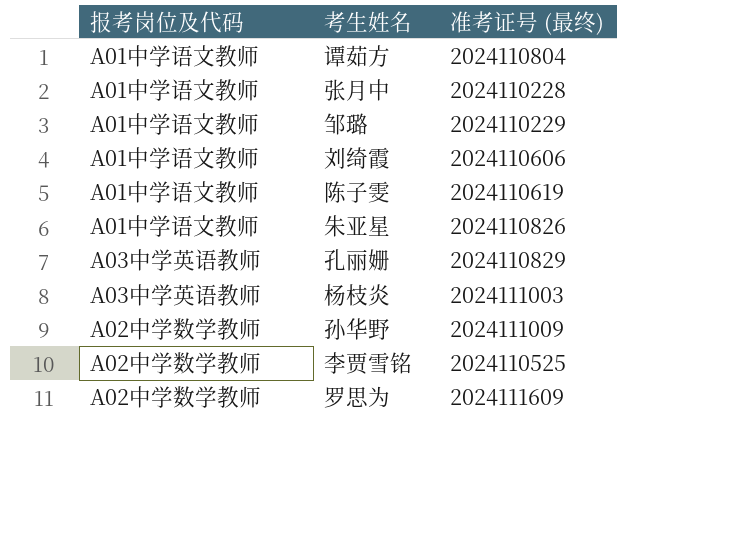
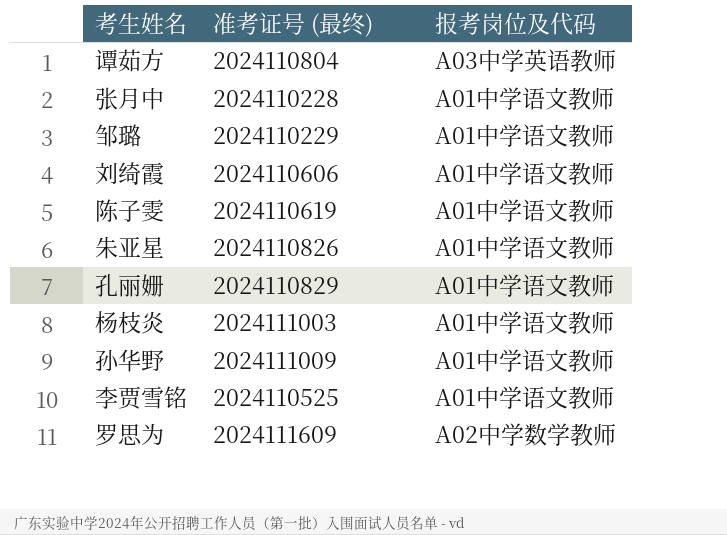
column 报考岗位及代码 | position: 1 -> 3
谭茹方 | 报考岗位及代码: A01中学语文教师 -> A03中学英语教师
孔丽姗 | 报考岗位及代码: A03中学英语教师 -> A01中学语文教师
杨枝炎 | 报考岗位及代码: A03中学英语教师 -> A01中学语文教师
孙华野 | 报考岗位及代码: A02中学数学教师 -> A01中学语文教师
李贾雪铭 | 报考岗位及代码: A02中学数学教师 -> A01中学语文教师

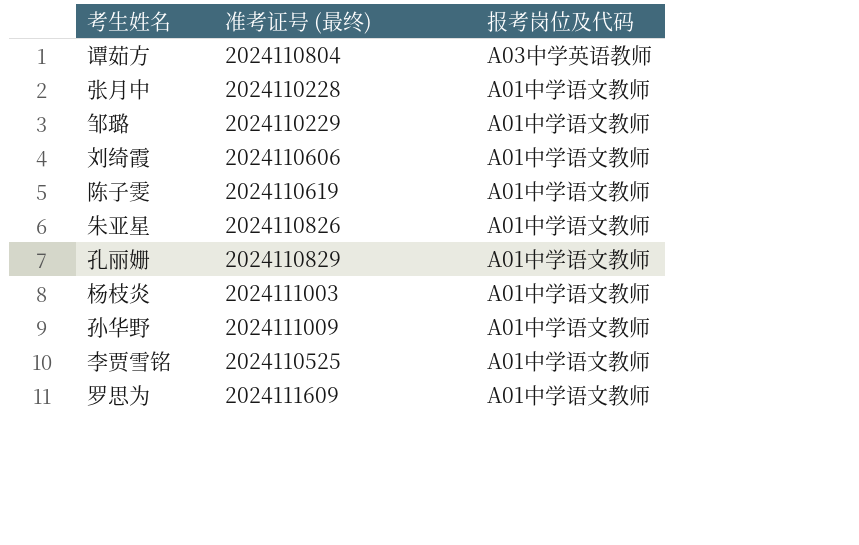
罗思为 | 报考岗位及代码: A02中学数学教师 -> A01中学语文教师

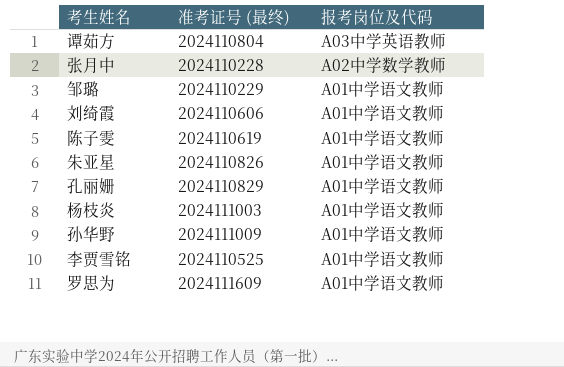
张月中 | 报考岗位及代码: A01中学语文教师 -> A02中学数学教师

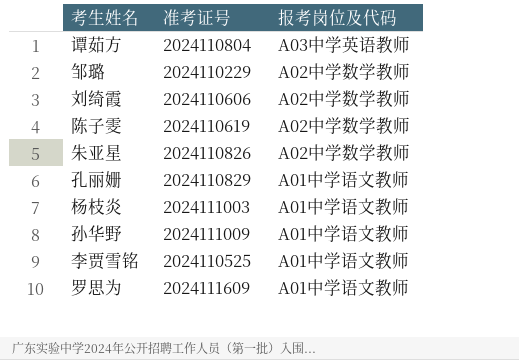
column name: 准考证号 (最终) -> 准考证号
row 张月中: 2024110228 | A02中学数学教师 -> none
邹璐 | 报考岗位及代码: A01中学语文教师 -> A02中学数学教师
刘绮霞 | 报考岗位及代码: A01中学语文教师 -> A02中学数学教师
陈子雯 | 报考岗位及代码: A01中学语文教师 -> A02中学数学教师
朱亚星 | 报考岗位及代码: A01中学语文教师 -> A02中学数学教师

